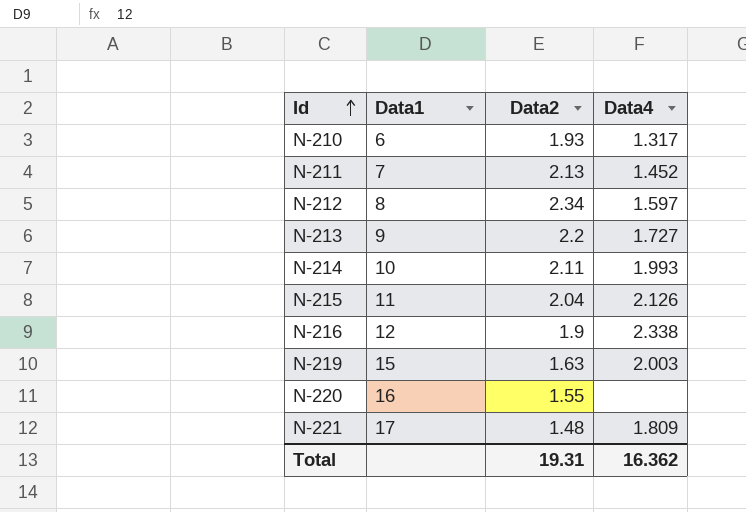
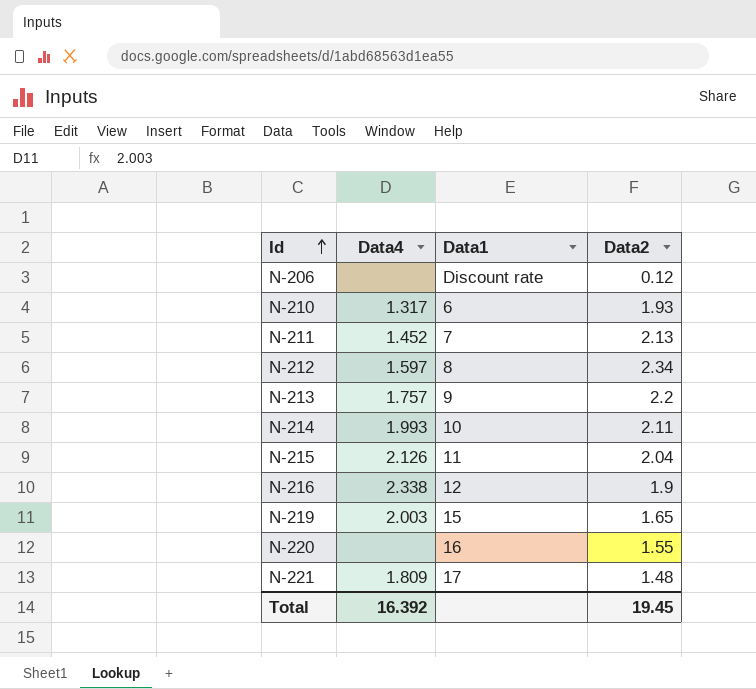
column Data4 | position: 4 -> 2
row N-206: none -> none | Discount rate | 0.12
N-213 | Data4: 1.727 -> 1.757
N-219 | Data2: 1.63 -> 1.65
Total | Data4: 16.362 -> 16.392
Total | Data2: 19.31 -> 19.45

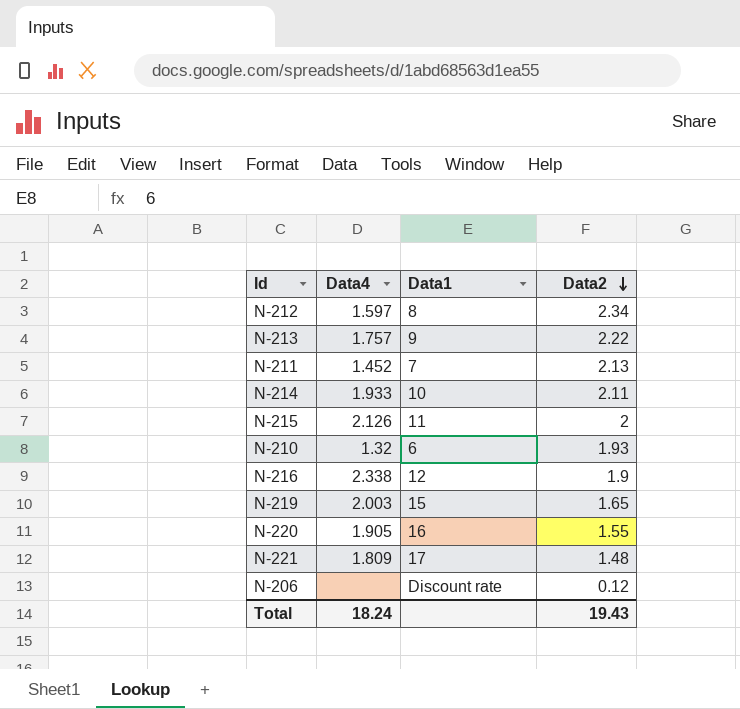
row order: Id ascending -> Data2 descending
N-213 | Data2: 2.2 -> 2.22
N-214 | Data4: 1.993 -> 1.933
N-215 | Data2: 2.04 -> 2
N-210 | Data4: 1.317 -> 1.32
N-220 | Data4: none -> 1.905
Total | Data4: 16.392 -> 18.24
Total | Data2: 19.45 -> 19.43

